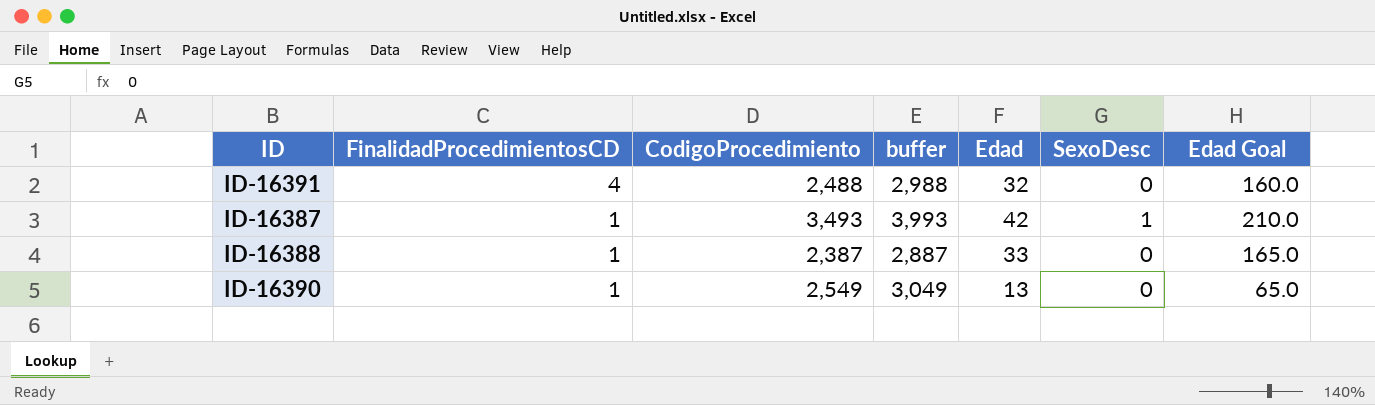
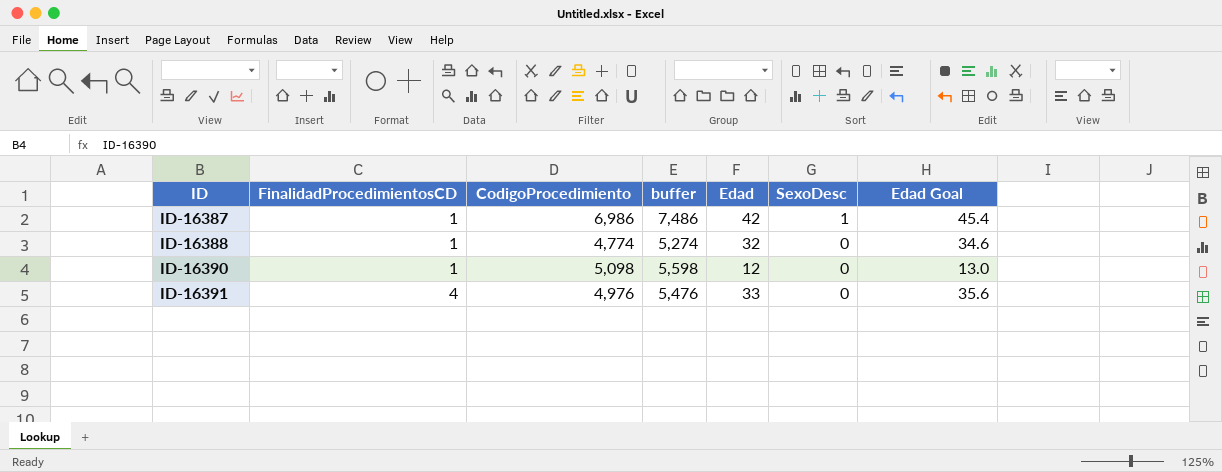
row order: FinalidadProcedimientosCD descending -> ID ascending
column Edad Goal | formula: [Edad] * 5 -> [Edad] * 1.08
ID-16387 | CodigoProcedimiento: 3,493 -> 6,986
ID-16387 | buffer: 3,993 -> 7,486
ID-16388 | CodigoProcedimiento: 2,387 -> 4,774
ID-16388 | buffer: 2,887 -> 5,274
ID-16388 | Edad: 33 -> 32
ID-16390 | CodigoProcedimiento: 2,549 -> 5,098
ID-16390 | buffer: 3,049 -> 5,598
ID-16390 | Edad: 13 -> 12
ID-16391 | CodigoProcedimiento: 2,488 -> 4,976
ID-16391 | buffer: 2,988 -> 5,476
ID-16391 | Edad: 32 -> 33

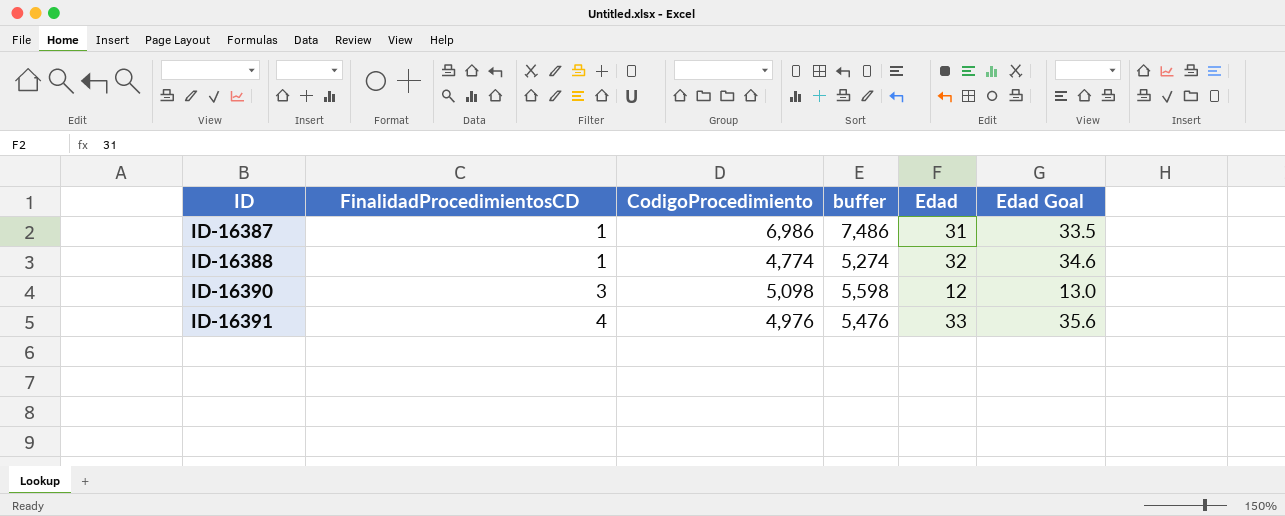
column SexoDesc | position: 6 -> none
ID-16387 | Edad: 42 -> 31
ID-16387 | Edad Goal: 45.4 -> 33.5
ID-16390 | FinalidadProcedimientosCD: 1 -> 3

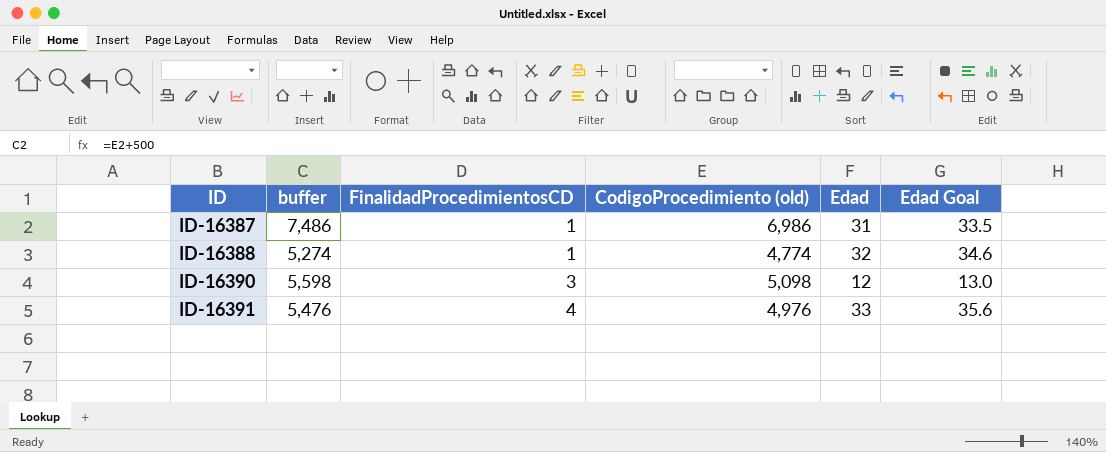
column buffer | position: 4 -> 2
column name: CodigoProcedimiento -> CodigoProcedimiento (old)

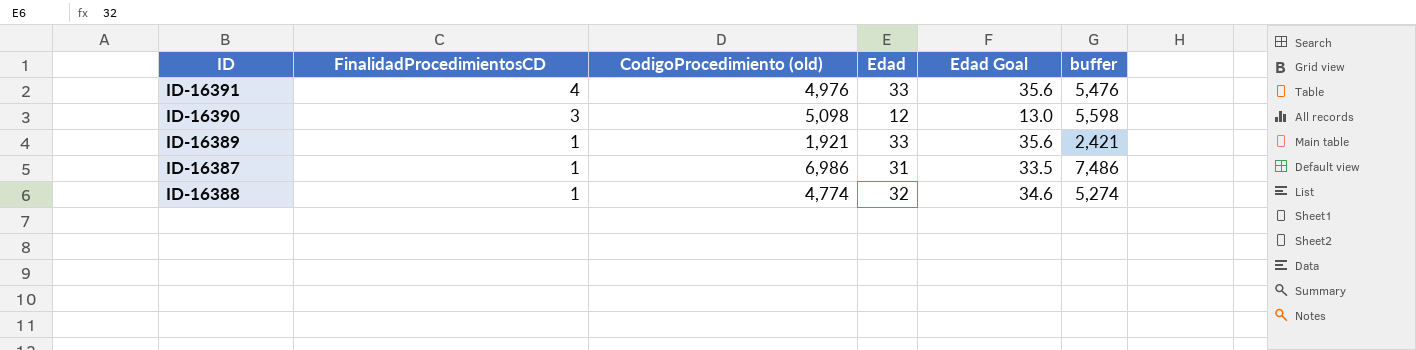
row order: ID ascending -> FinalidadProcedimientosCD descending
column buffer | position: 2 -> 6
row ID-16389: none -> 1 | 1,921 | 33 | 35.6 | 2,421

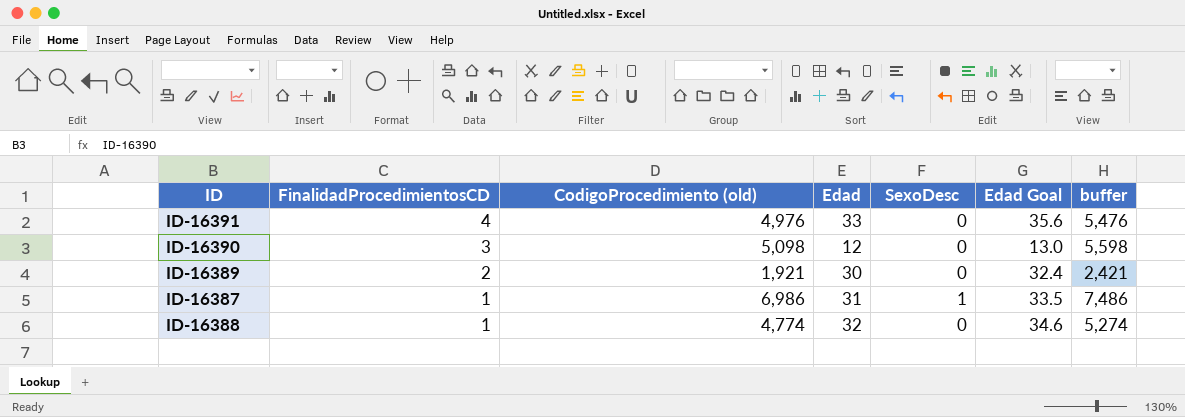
column SexoDesc | position: none -> 5
ID-16389 | FinalidadProcedimientosCD: 1 -> 2
ID-16389 | Edad: 33 -> 30
ID-16389 | Edad Goal: 35.6 -> 32.4

